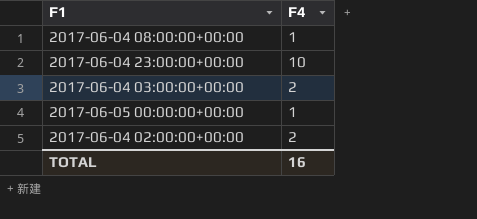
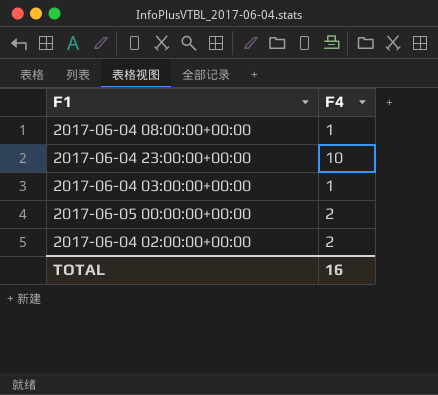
2017-06-04 03:00:00+00:00 | F4: 2 -> 1
2017-06-05 00:00:00+00:00 | F4: 1 -> 2

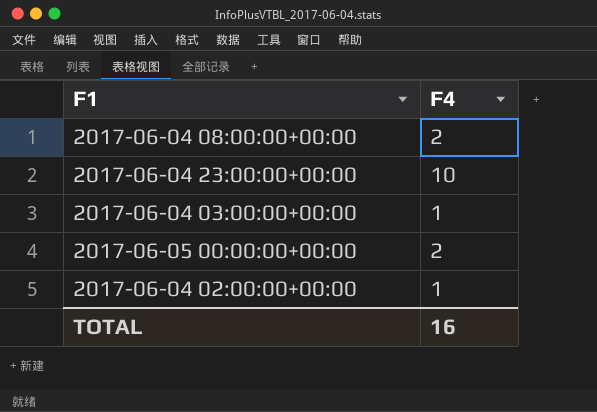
2017-06-04 08:00:00+00:00 | F4: 1 -> 2
2017-06-04 02:00:00+00:00 | F4: 2 -> 1

